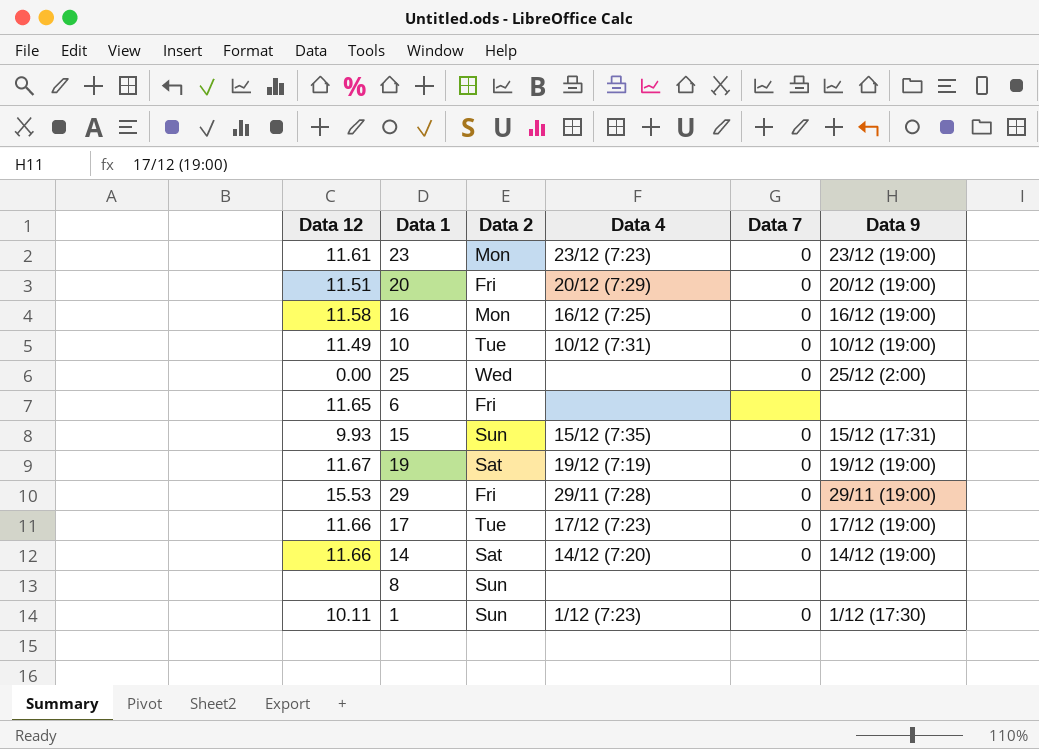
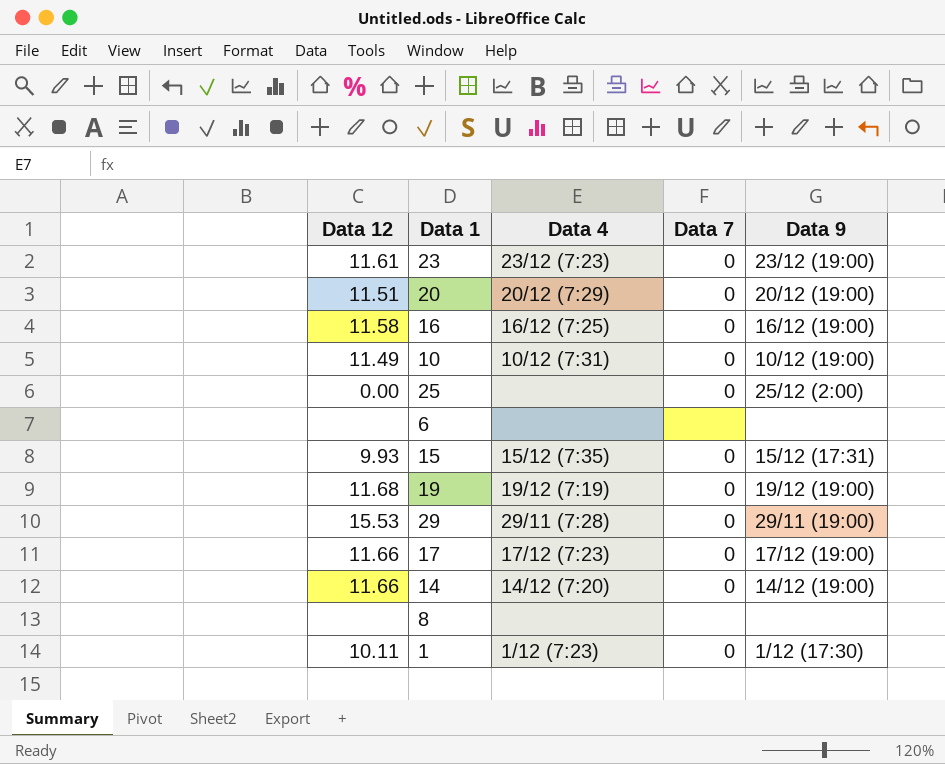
column Data 2 | position: 3 -> none
6 | Data 12: 11.65 -> none
19 | Data 12: 11.67 -> 11.68

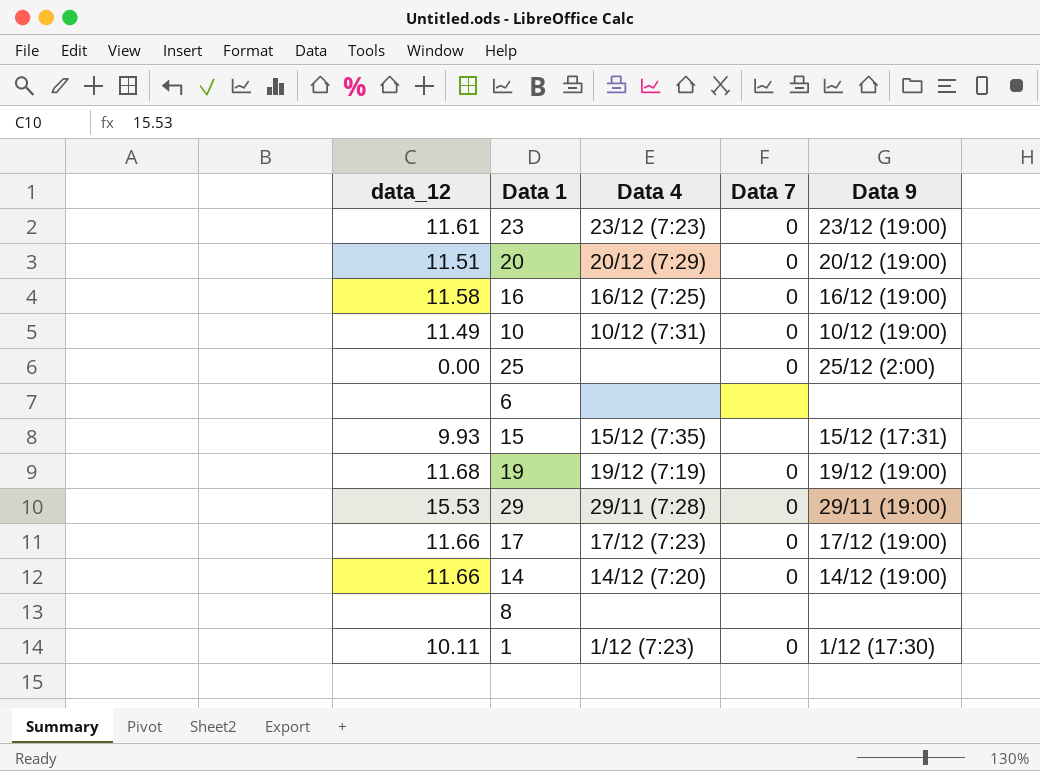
column name: Data 12 -> data_12
15 | Data 7: 0 -> none

